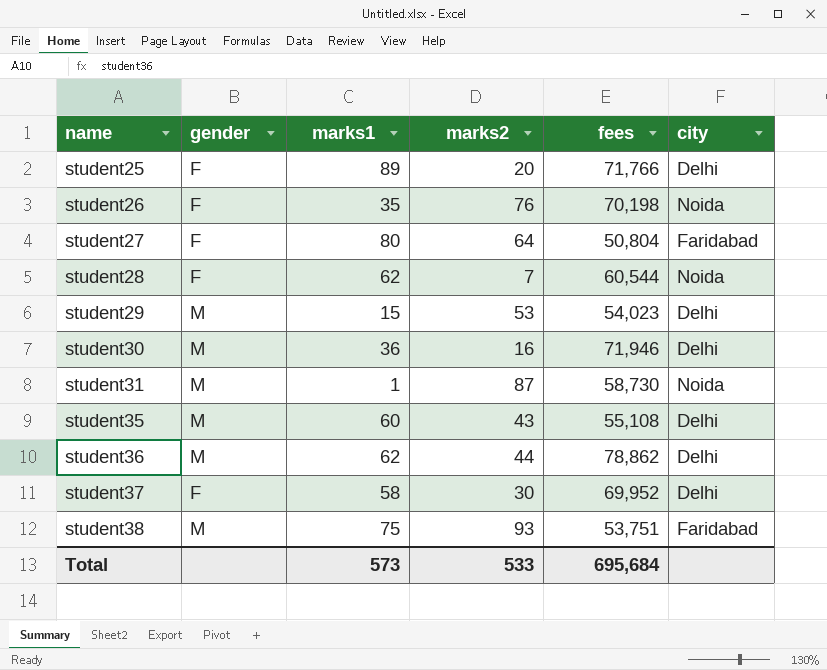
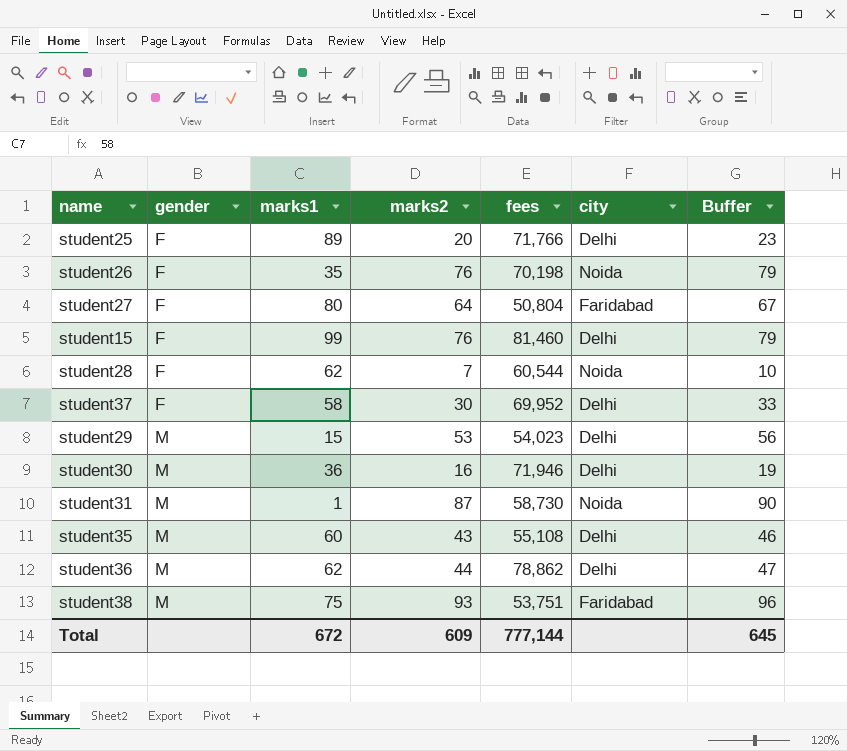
row order: name ascending -> gender ascending
column Buffer | formula: none -> [marks2] + 3
row student15: none -> F | 99 | 76 | 81,460 | Delhi | 79
Total | marks1: 573 -> 672
Total | marks2: 533 -> 609
Total | fees: 695,684 -> 777,144

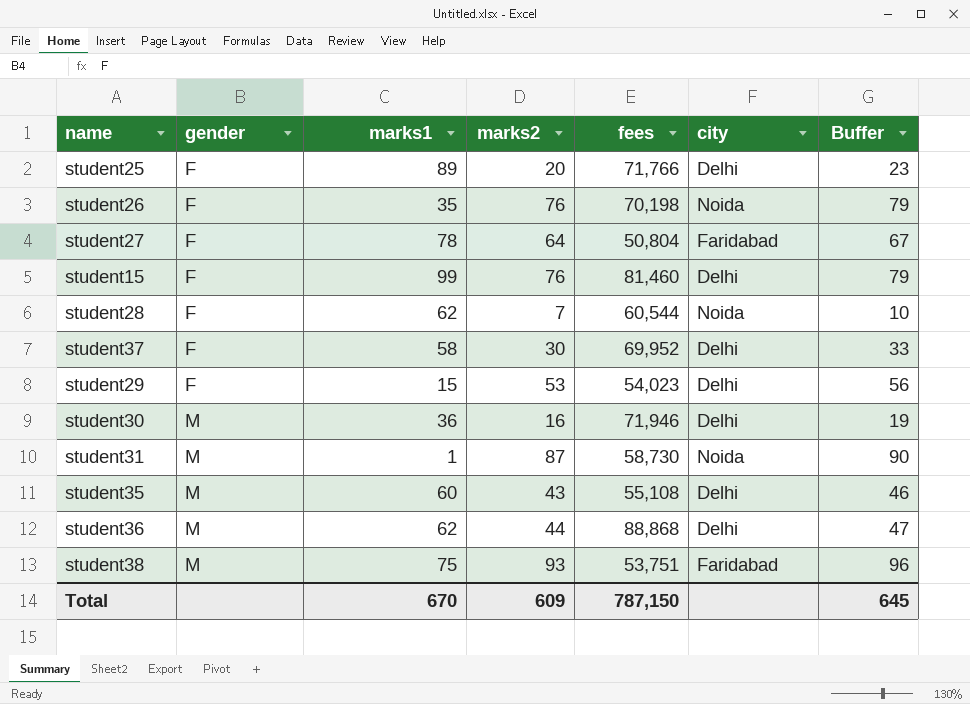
student27 | marks1: 80 -> 78
student29 | gender: M -> F
student36 | fees: 78,862 -> 88,868
Total | marks1: 672 -> 670
Total | fees: 777,144 -> 787,150

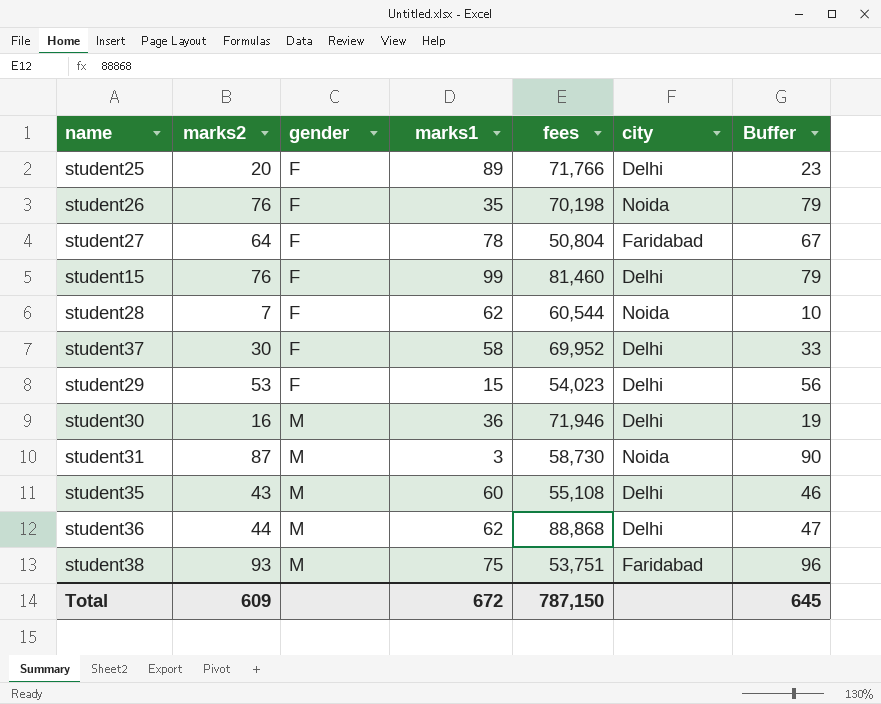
column marks2 | position: 4 -> 2
student31 | marks1: 1 -> 3
Total | marks1: 670 -> 672

